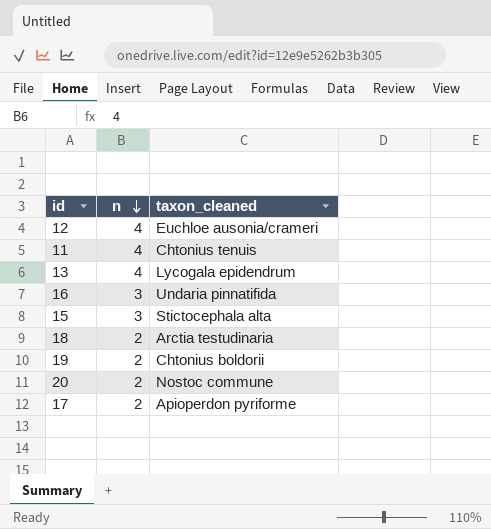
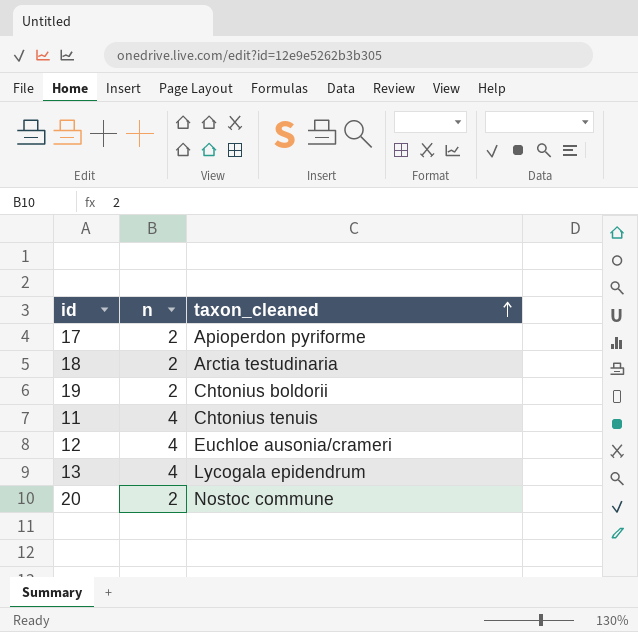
row order: n descending -> taxon_cleaned ascending
row 16: 3 | Undaria pinnatifida -> none
row 15: 3 | Stictocephala alta -> none

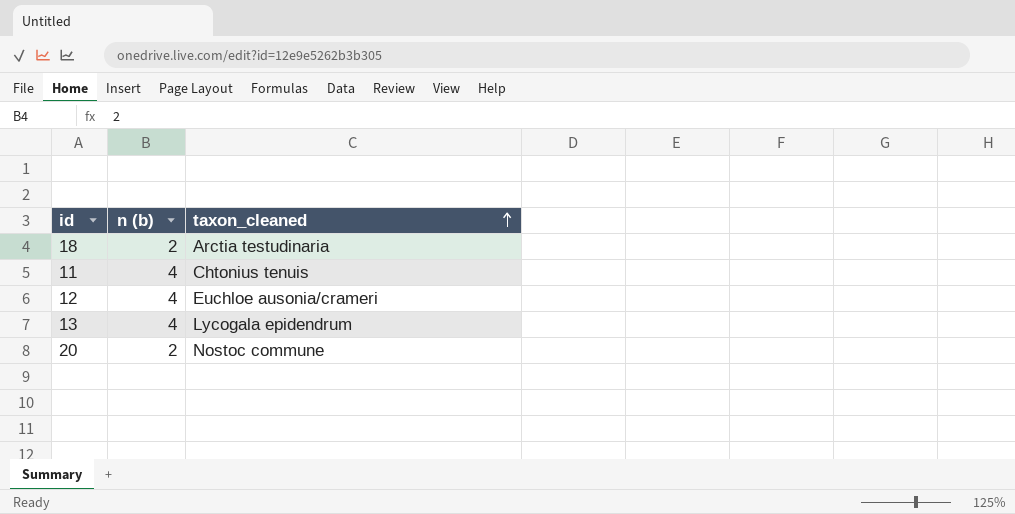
column name: n -> n (b)
row 17: 2 | Apioperdon pyriforme -> none
row 19: 2 | Chtonius boldorii -> none

